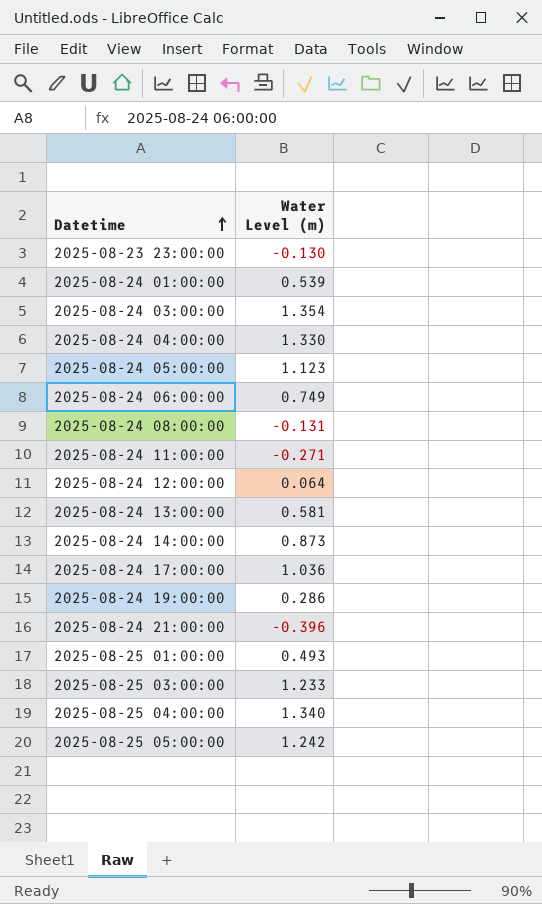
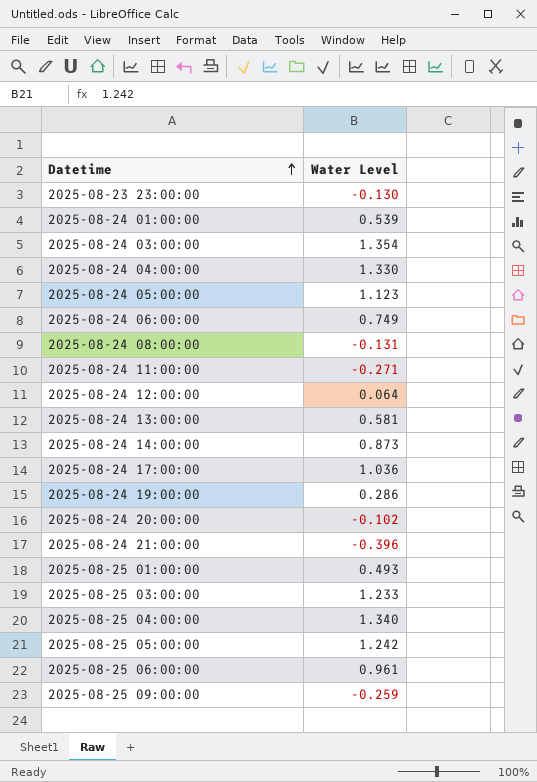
column name: Water Level (m) -> Water Level
row 2025-08-24 20:00:00: none -> -0.102
row 2025-08-25 06:00:00: none -> 0.961
row 2025-08-25 09:00:00: none -> -0.259

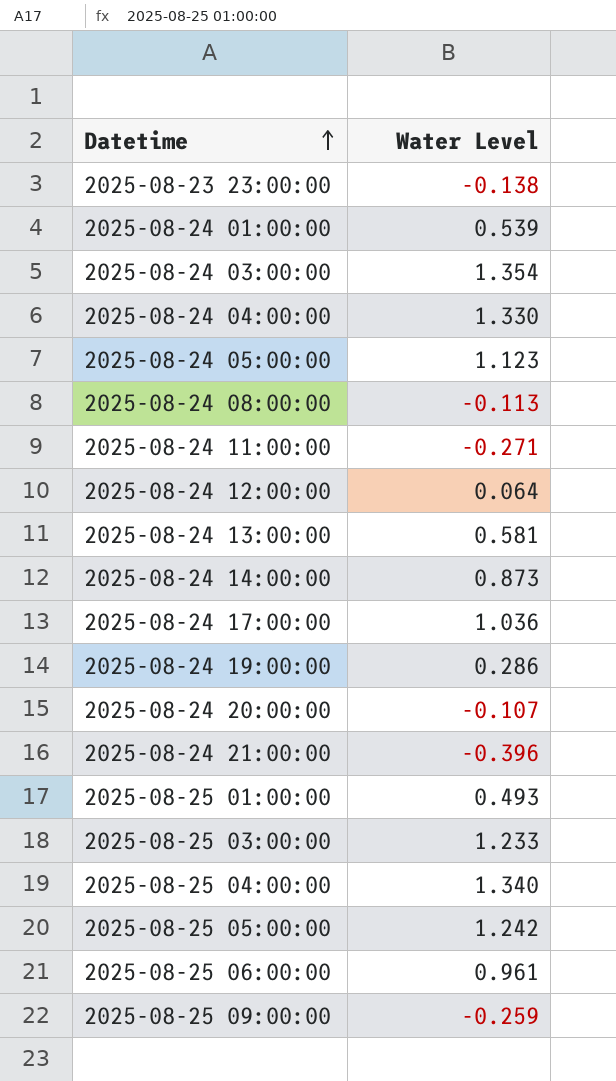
row 2025-08-24 06:00:00: 0.749 -> none
2025-08-23 23:00:00 | Water Level: -0.130 -> -0.138
2025-08-24 08:00:00 | Water Level: -0.131 -> -0.113
2025-08-24 20:00:00 | Water Level: -0.102 -> -0.107

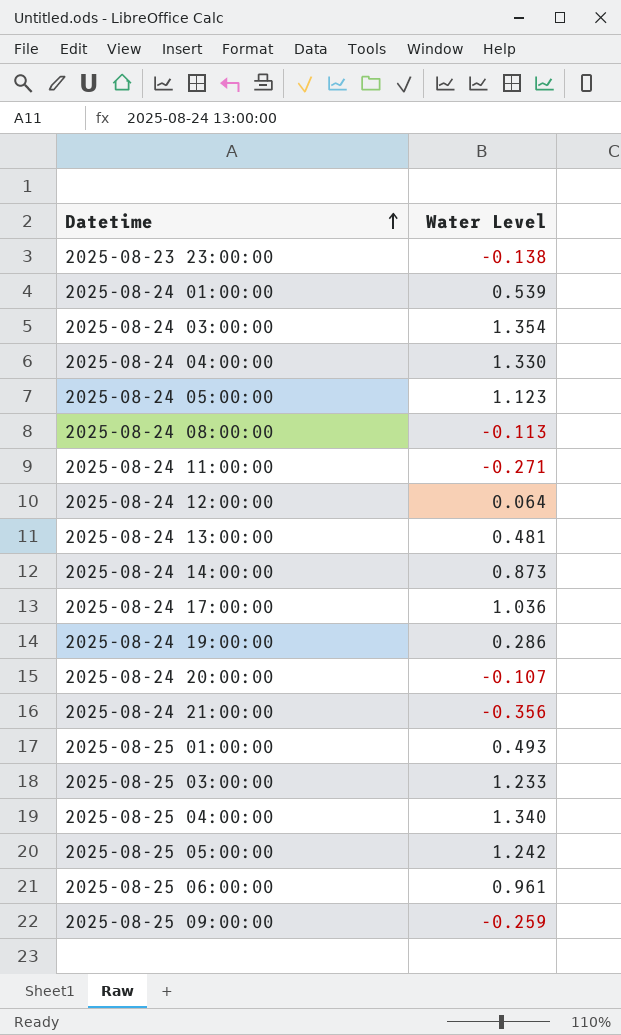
2025-08-24 13:00:00 | Water Level: 0.581 -> 0.481
2025-08-24 21:00:00 | Water Level: -0.396 -> -0.356

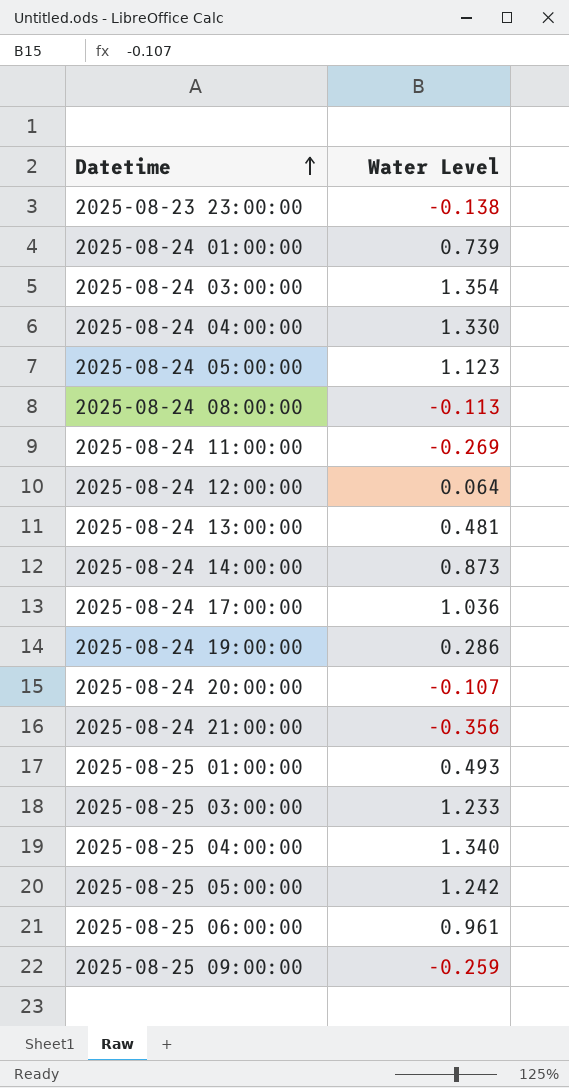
2025-08-24 01:00:00 | Water Level: 0.539 -> 0.739
2025-08-24 11:00:00 | Water Level: -0.271 -> -0.269

